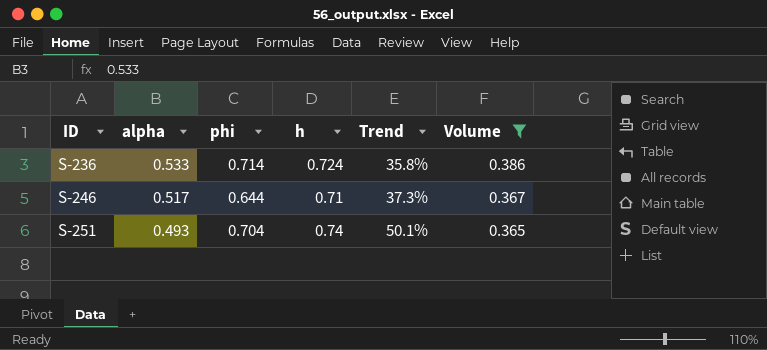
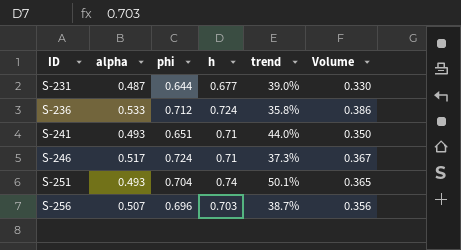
filter: Volume >= 0.365 -> none
column name: Trend -> trend
S-236 | phi: 0.714 -> 0.712
S-246 | phi: 0.644 -> 0.724

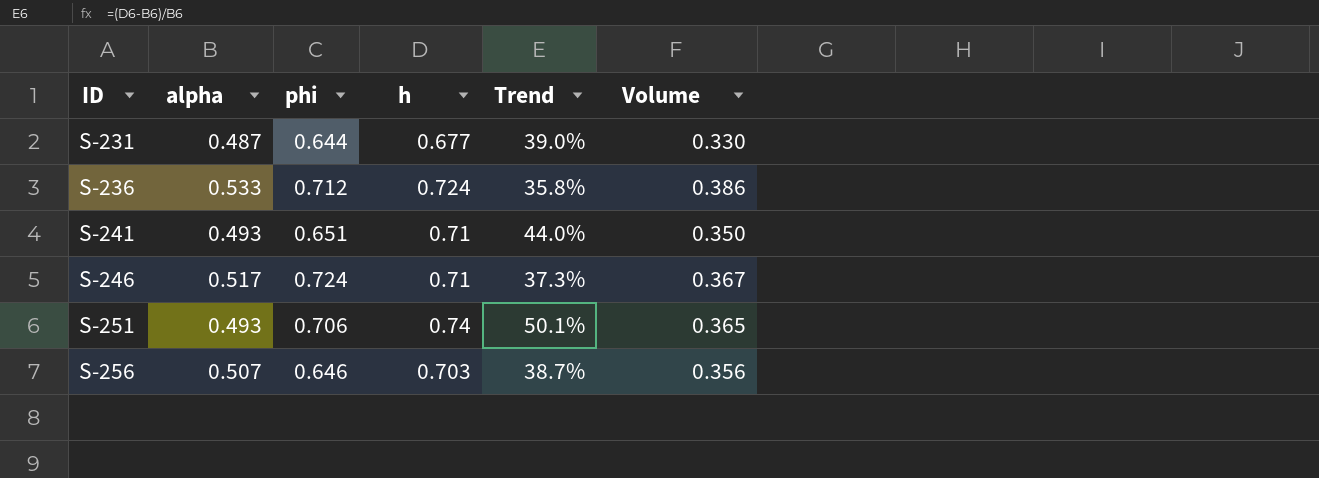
column name: trend -> Trend
S-251 | phi: 0.704 -> 0.706
S-256 | phi: 0.696 -> 0.646

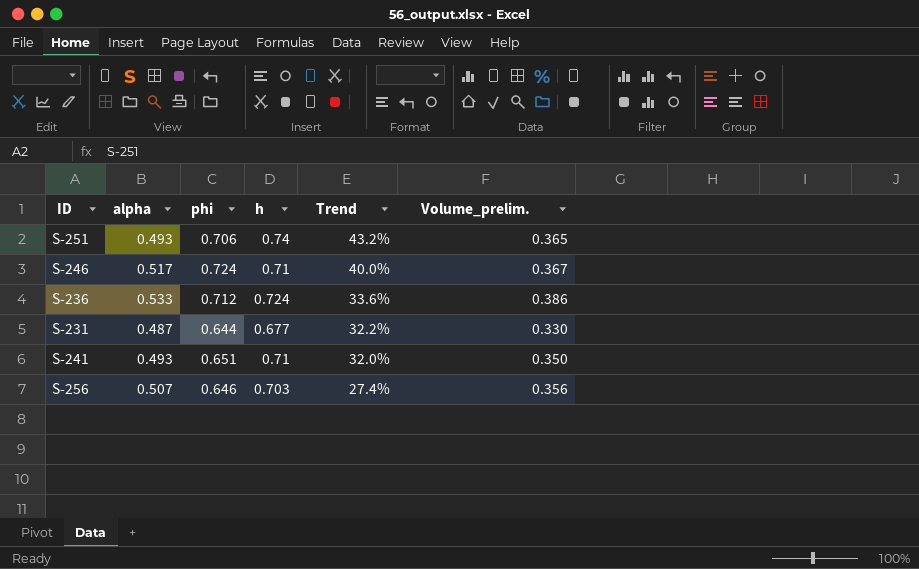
row order: ID ascending -> Trend descending
column Trend | formula: ([h] - [alpha]) / [alpha] -> ([phi] - [alpha]) / [alpha]
column name: Volume -> Volume_prelim.

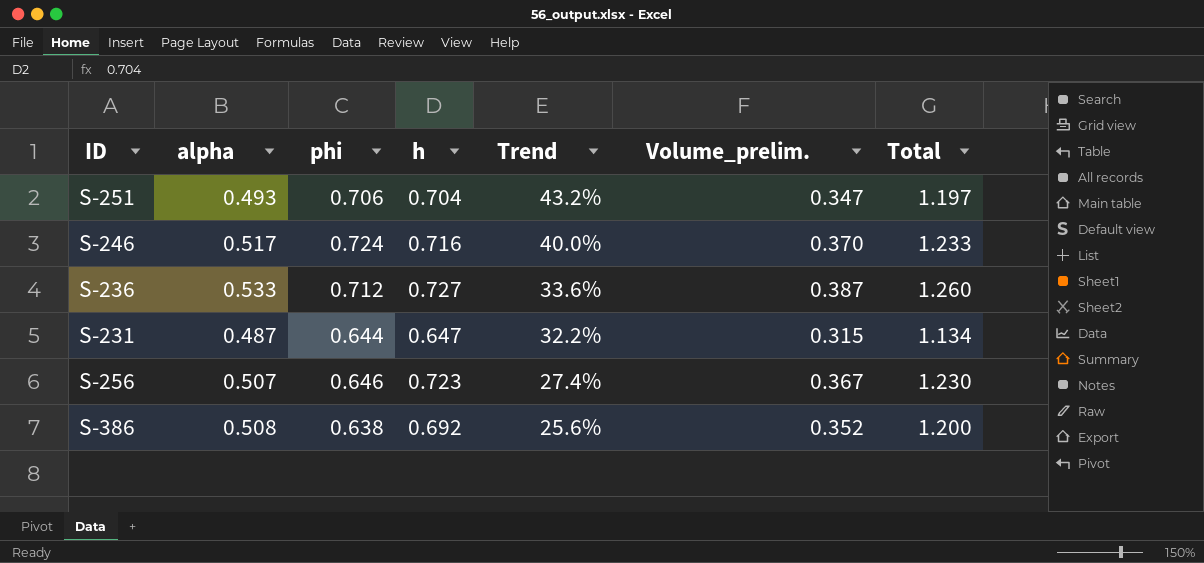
column Total | formula: none -> [alpha] + [h]
row S-241: 0.493 | 0.651 | 0.71 | 32.0% | 0.350 -> none
S-251 | h: 0.74 -> 0.704
S-251 | Volume_prelim.: 0.365 -> 0.347
S-246 | h: 0.71 -> 0.716
S-246 | Volume_prelim.: 0.367 -> 0.370
S-236 | h: 0.724 -> 0.727
S-236 | Volume_prelim.: 0.386 -> 0.387
S-231 | h: 0.677 -> 0.647
S-231 | Volume_prelim.: 0.330 -> 0.315
S-256 | h: 0.703 -> 0.723
S-256 | Volume_prelim.: 0.356 -> 0.367
row S-386: none -> 0.508 | 0.638 | 0.692 | 25.6% | 0.352 | 1.200

